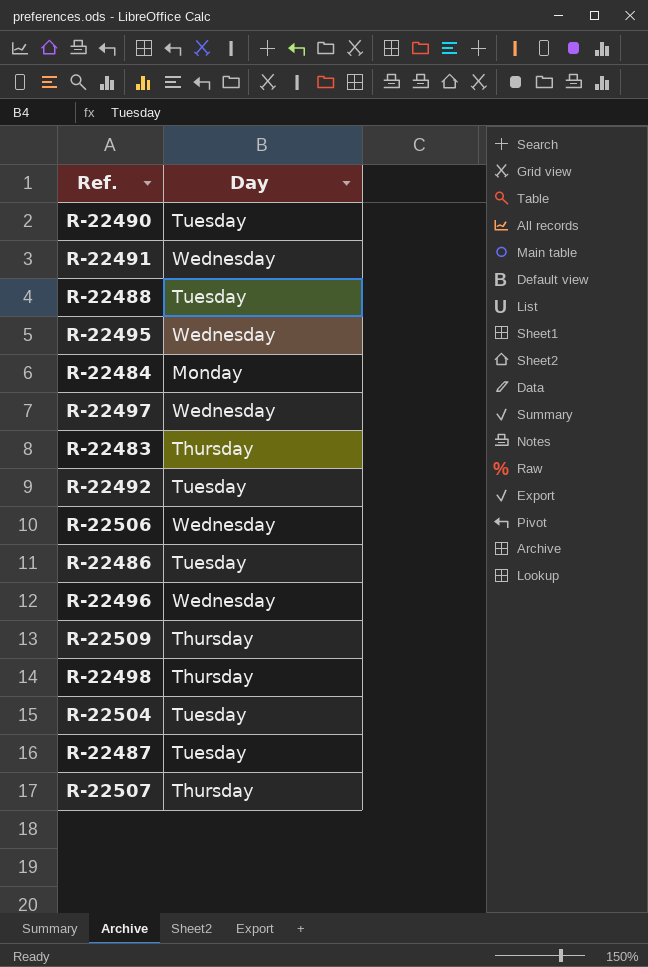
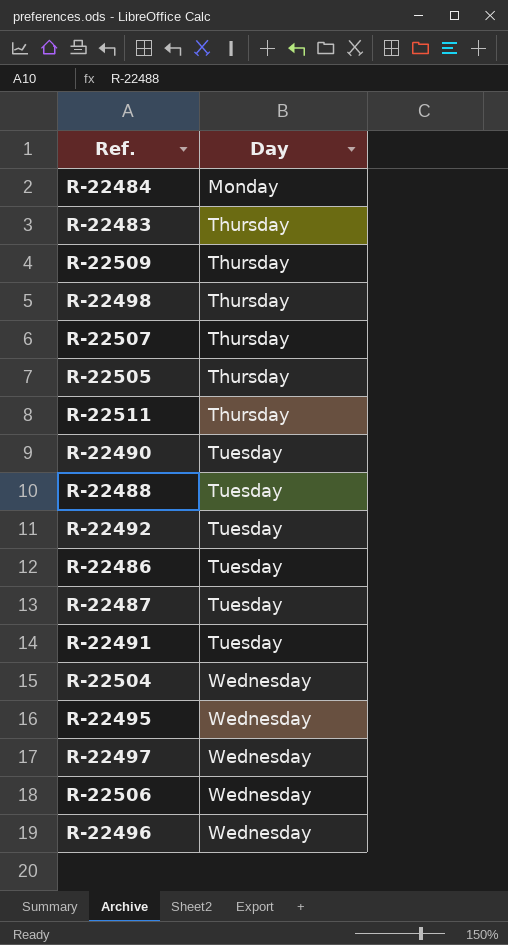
row order: none -> Day ascending
row R-22505: none -> Thursday
row R-22511: none -> Thursday
R-22491 | Day: Wednesday -> Tuesday
R-22504 | Day: Tuesday -> Wednesday

